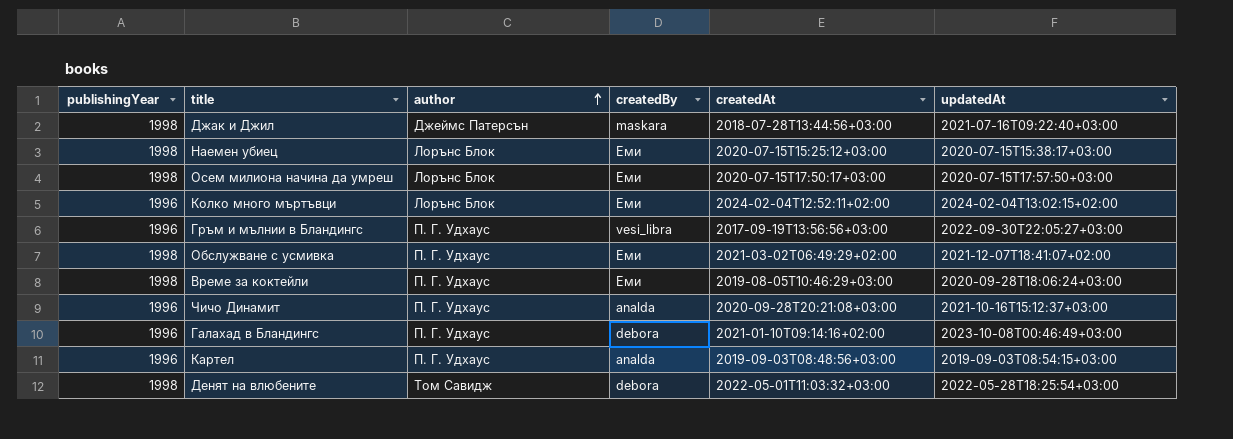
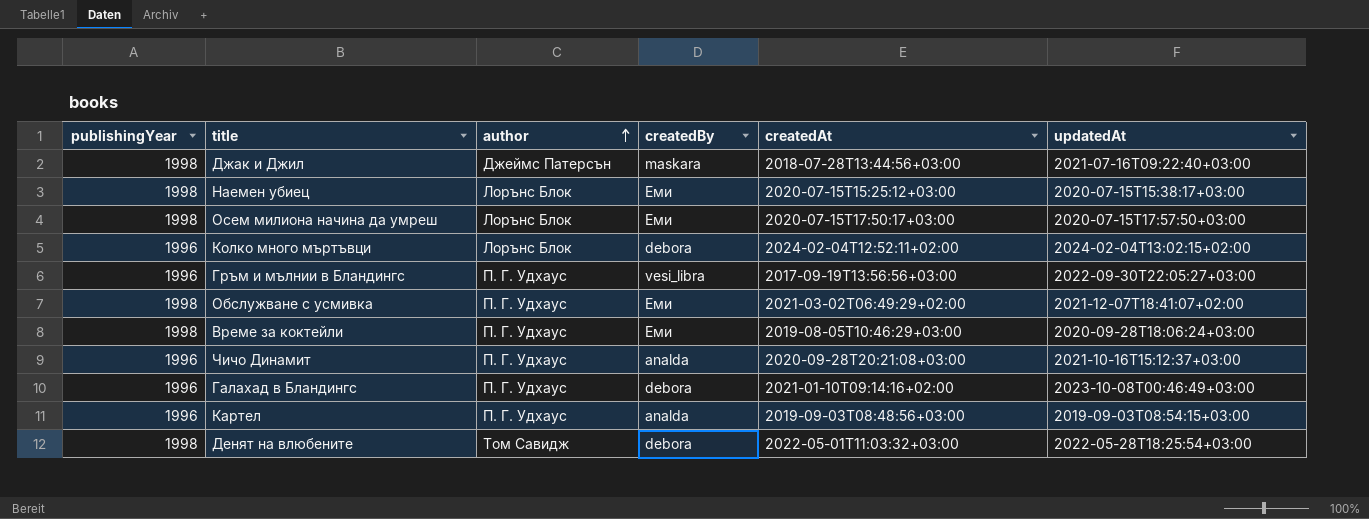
Колко много мъртъвци | createdBy: Еми -> debora

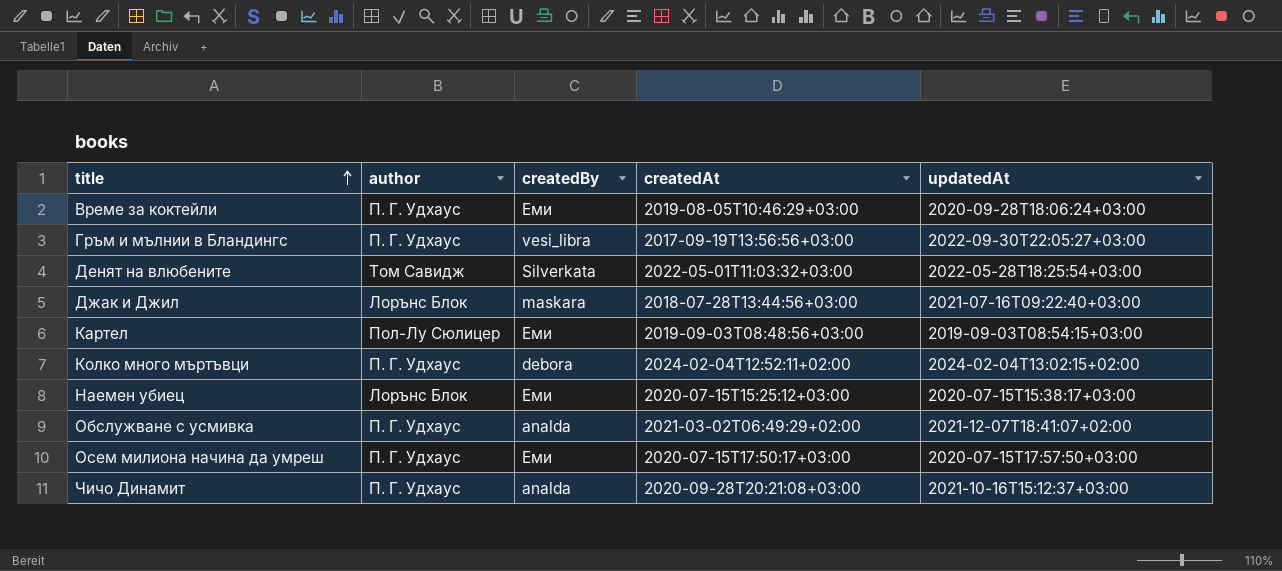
row order: author ascending -> title ascending
column publishingYear | position: 1 -> none
row Галахад в Бландингс: 1996 | П. Г. Удхаус | debora | 2021-01-10T09:14:16+02:00 | 2023-10-08T00:46:49+03:00 -> none
Денят на влюбените | createdBy: debora -> Silverkata
Джак и Джил | author: Джеймс Патерсън -> Лорънс Блок
Картел | author: П. Г. Удхаус -> Пол-Лу Сюлицер
Картел | createdBy: analda -> Еми
Колко много мъртъвци | author: Лорънс Блок -> П. Г. Удхаус
Обслужване с усмивка | createdBy: Еми -> analda
Осем милиона начина да умреш | author: Лорънс Блок -> П. Г. Удхаус

